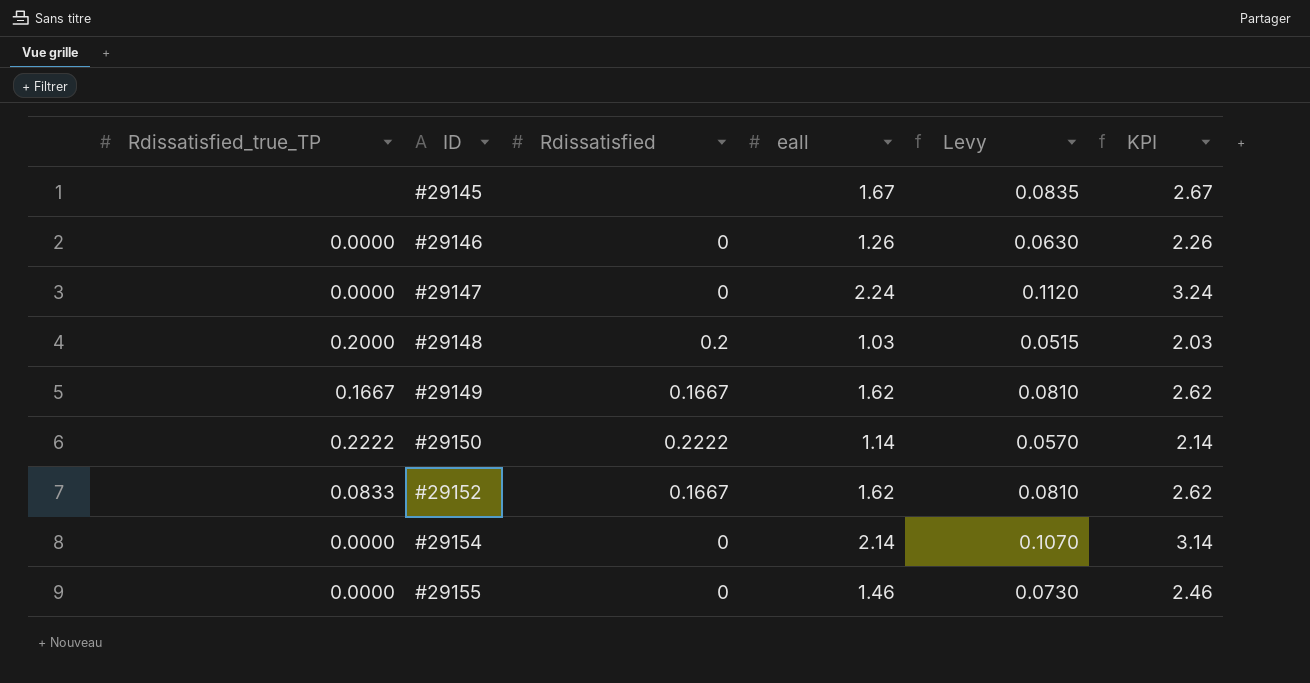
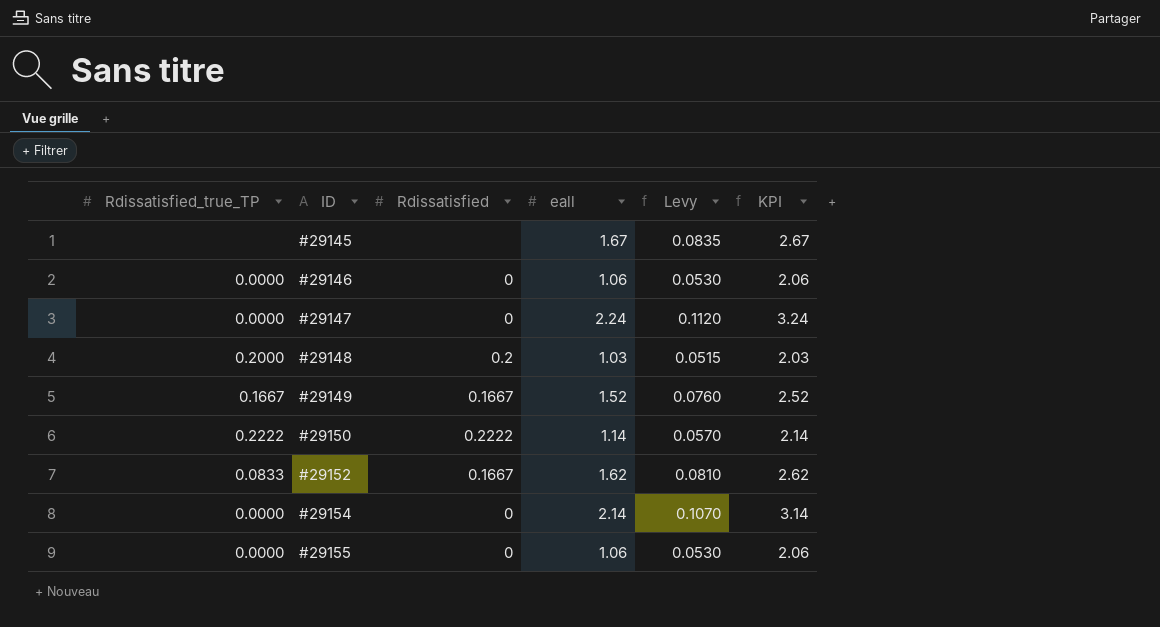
#29146 | eall: 1.26 -> 1.06
#29146 | Levy: 0.0630 -> 0.0530
#29146 | KPI: 2.26 -> 2.06
#29149 | eall: 1.62 -> 1.52
#29149 | Levy: 0.0810 -> 0.0760
#29149 | KPI: 2.62 -> 2.52
#29155 | eall: 1.46 -> 1.06
#29155 | Levy: 0.0730 -> 0.0530
#29155 | KPI: 2.46 -> 2.06

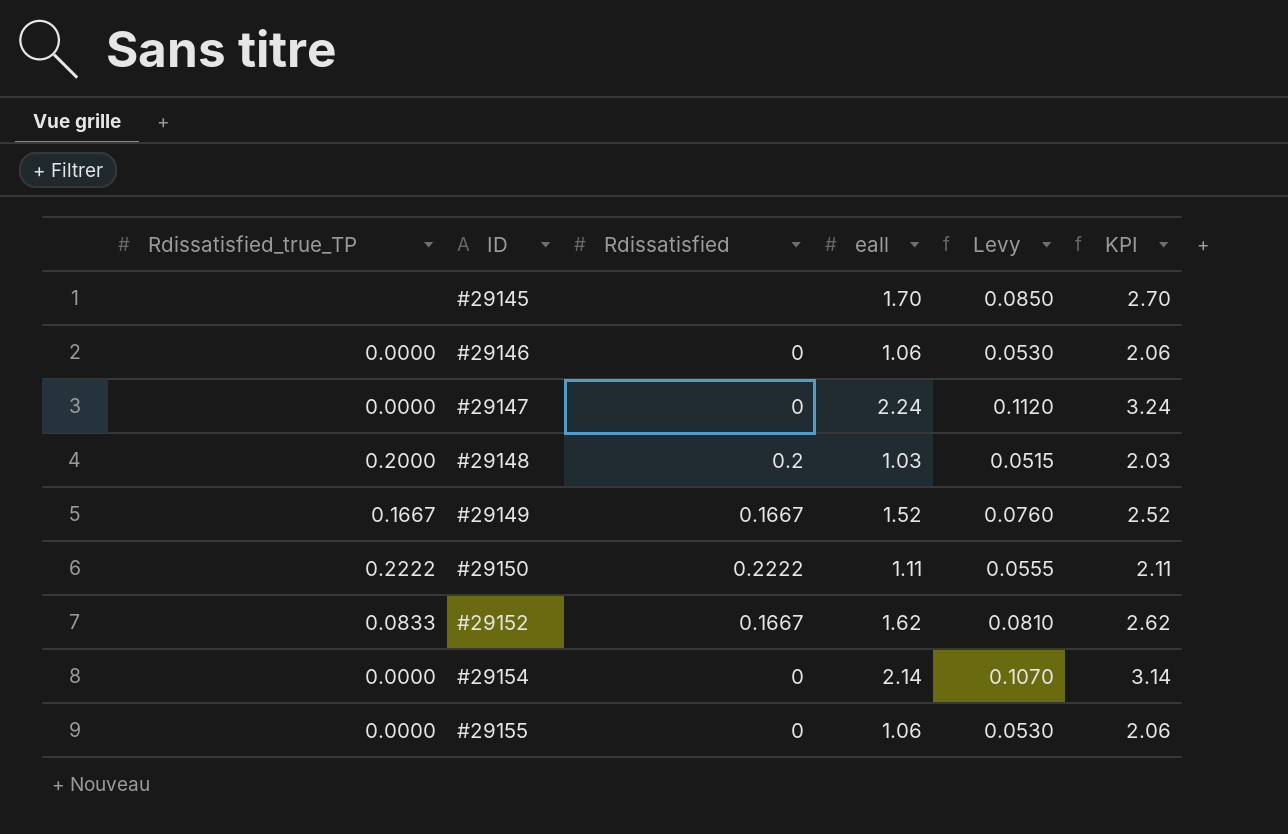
#29145 | eall: 1.67 -> 1.70
#29145 | Levy: 0.0835 -> 0.0850
#29145 | KPI: 2.67 -> 2.70
#29150 | eall: 1.14 -> 1.11
#29150 | Levy: 0.0570 -> 0.0555
#29150 | KPI: 2.14 -> 2.11

